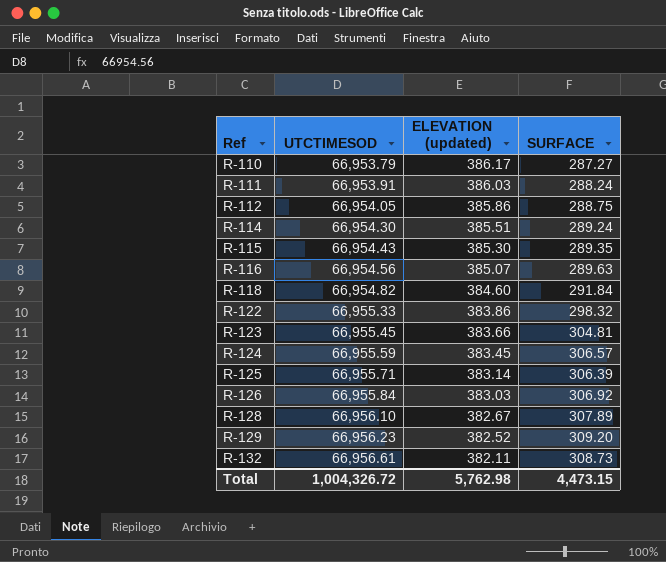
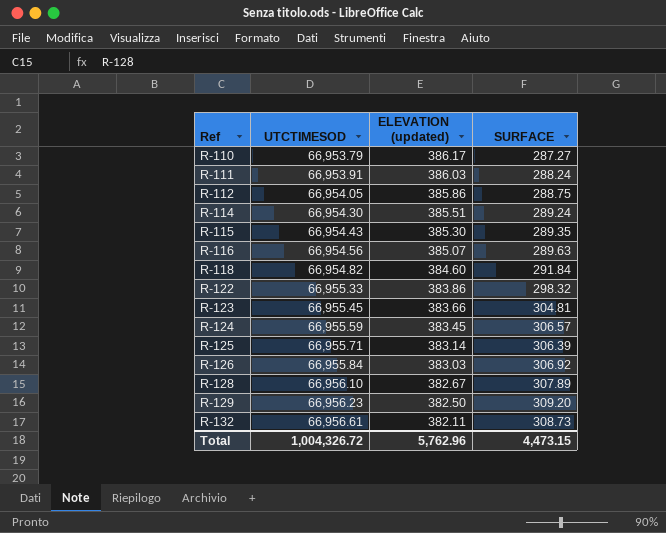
R-129 | ELEVATION (updated): 382.52 -> 382.50
Total | ELEVATION (updated): 5,762.98 -> 5,762.96

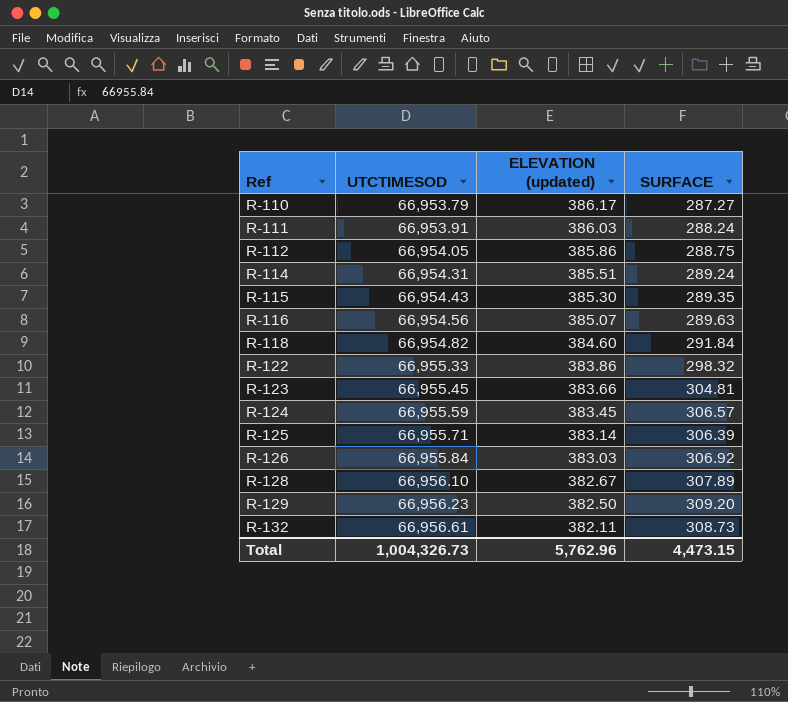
R-114 | UTCTIMESOD: 66,954.30 -> 66,954.31
Total | UTCTIMESOD: 1,004,326.72 -> 1,004,326.73

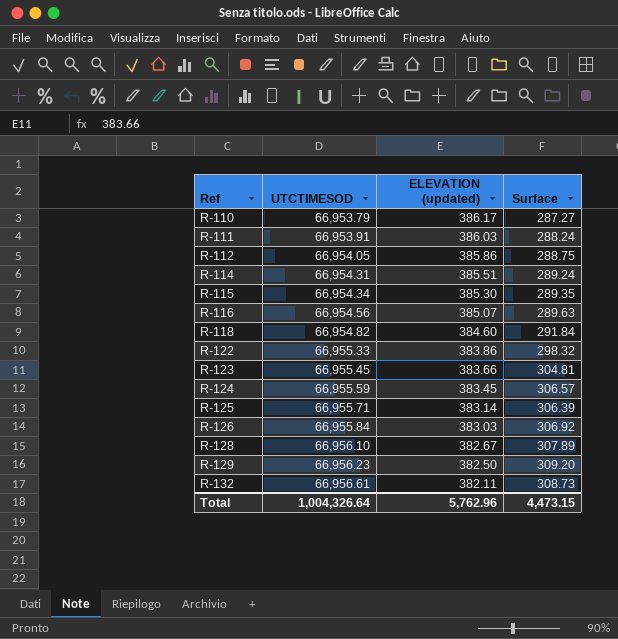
column name: SURFACE -> Surface
R-115 | UTCTIMESOD: 66,954.43 -> 66,954.34
Total | UTCTIMESOD: 1,004,326.73 -> 1,004,326.64

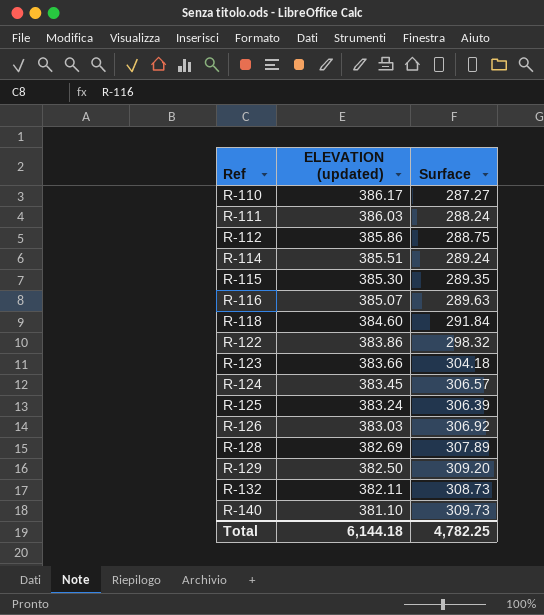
column UTCTIMESOD | position: 2 -> none
R-123 | Surface: 304.81 -> 304.18
R-125 | ELEVATION (updated): 383.14 -> 383.24
R-128 | ELEVATION (updated): 382.67 -> 382.69
row R-140: none -> 381.10 | 309.73
Total | ELEVATION (updated): 5,762.96 -> 6,144.18
Total | Surface: 4,473.15 -> 4,782.25

